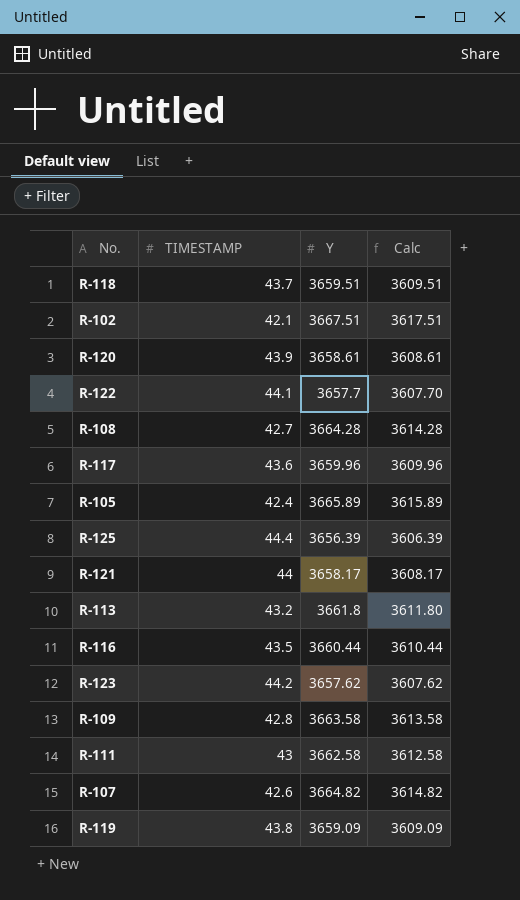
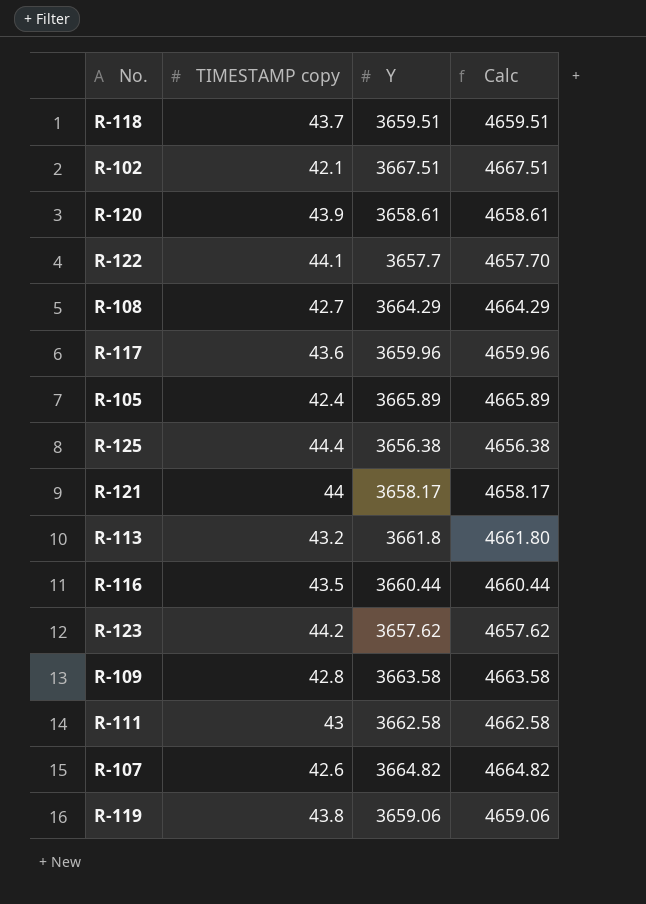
column name: TIMESTAMP -> TIMESTAMP copy
column Calc | formula: [Y] - 50 -> [Y] + 1000
R-108 | Y: 3664.28 -> 3664.29
R-125 | Y: 3656.39 -> 3656.38
R-119 | Y: 3659.09 -> 3659.06

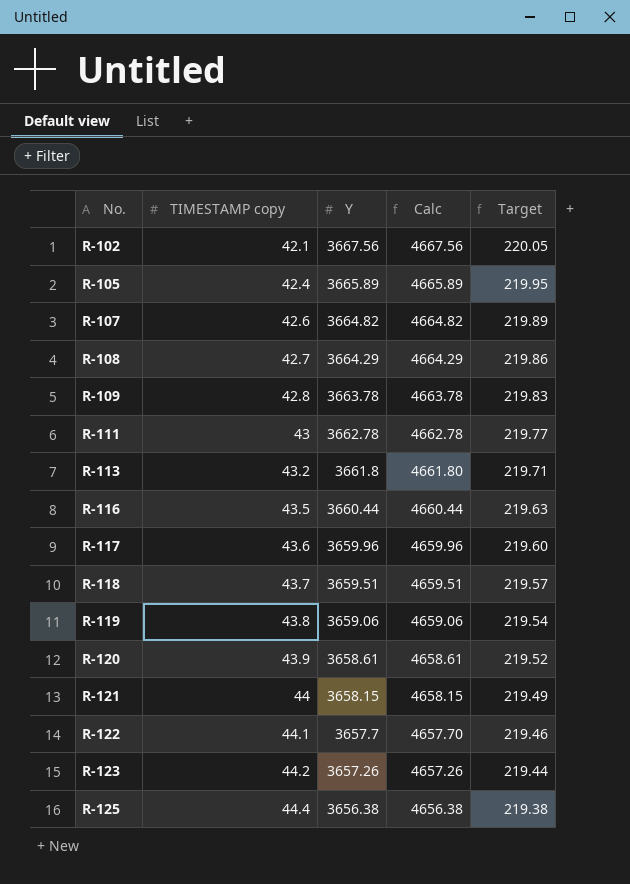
row order: none -> No. ascending
column Target | formula: none -> [Y] * 0.06
R-102 | Y: 3667.51 -> 3667.56
R-102 | Calc: 4667.51 -> 4667.56
R-109 | Y: 3663.58 -> 3663.78
R-109 | Calc: 4663.58 -> 4663.78
R-111 | Y: 3662.58 -> 3662.78
R-111 | Calc: 4662.58 -> 4662.78
R-121 | Y: 3658.17 -> 3658.15
R-121 | Calc: 4658.17 -> 4658.15
R-123 | Y: 3657.62 -> 3657.26
R-123 | Calc: 4657.62 -> 4657.26

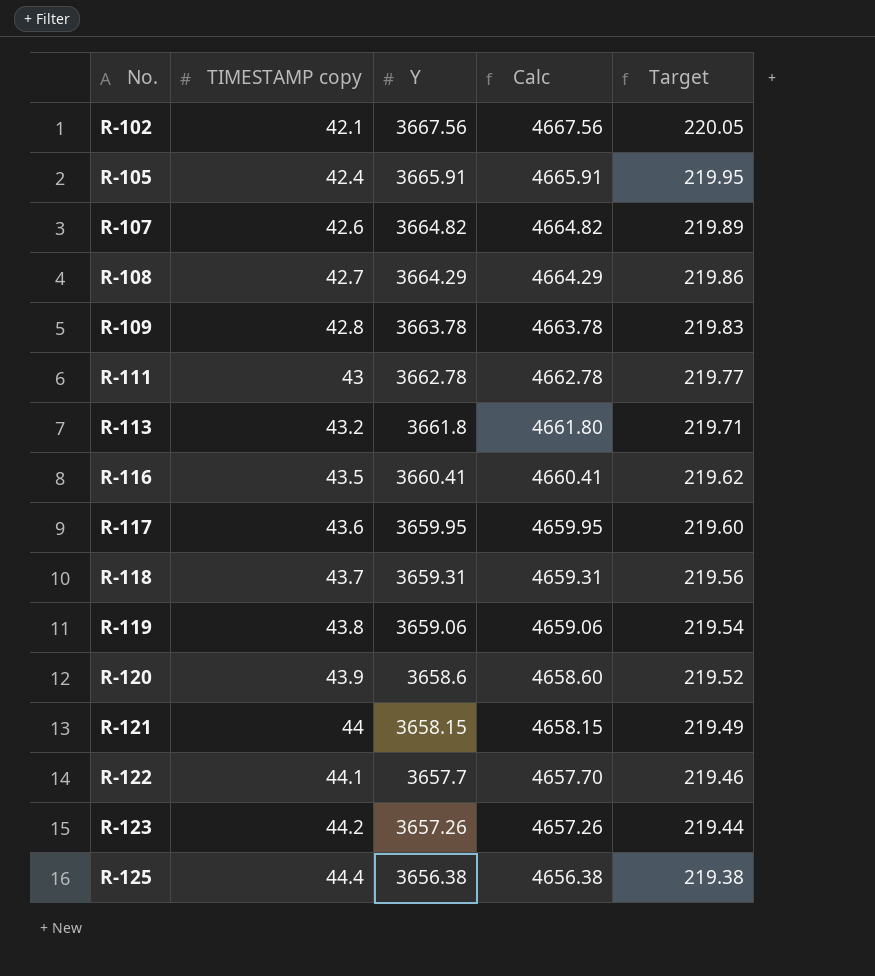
R-105 | Y: 3665.89 -> 3665.91
R-105 | Calc: 4665.89 -> 4665.91
R-116 | Y: 3660.44 -> 3660.41
R-116 | Calc: 4660.44 -> 4660.41
R-116 | Target: 219.63 -> 219.62
R-117 | Y: 3659.96 -> 3659.95
R-117 | Calc: 4659.96 -> 4659.95
R-118 | Y: 3659.51 -> 3659.31
R-118 | Calc: 4659.51 -> 4659.31
R-118 | Target: 219.57 -> 219.56
R-120 | Y: 3658.61 -> 3658.6
R-120 | Calc: 4658.61 -> 4658.60

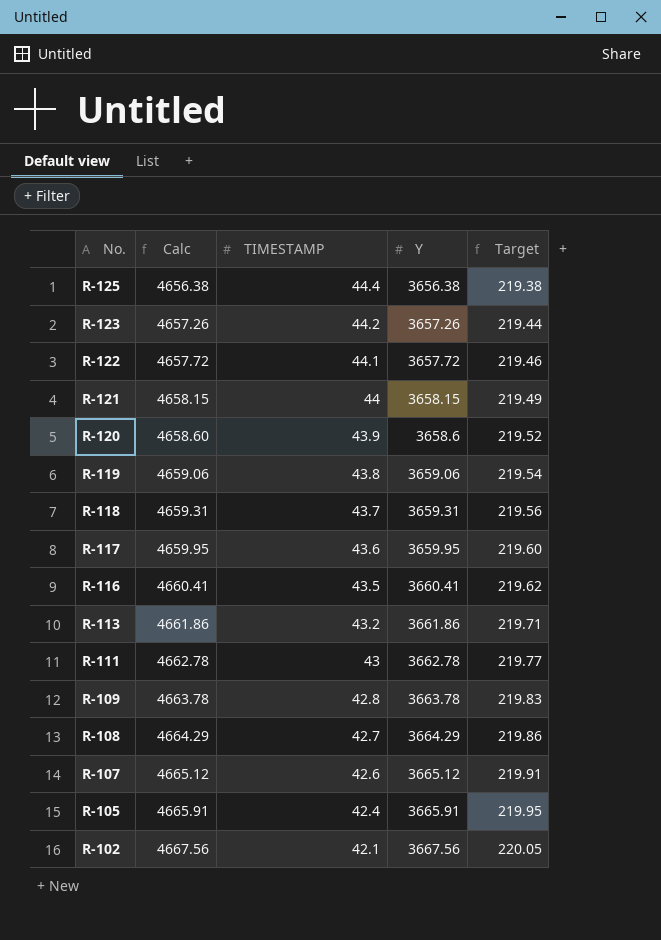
row order: No. ascending -> No. descending
column Calc | position: 4 -> 2
column name: TIMESTAMP copy -> TIMESTAMP
R-122 | Calc: 4657.70 -> 4657.72
R-122 | Y: 3657.7 -> 3657.72
R-113 | Calc: 4661.80 -> 4661.86
R-113 | Y: 3661.8 -> 3661.86
R-107 | Calc: 4664.82 -> 4665.12
R-107 | Y: 3664.82 -> 3665.12
R-107 | Target: 219.89 -> 219.91

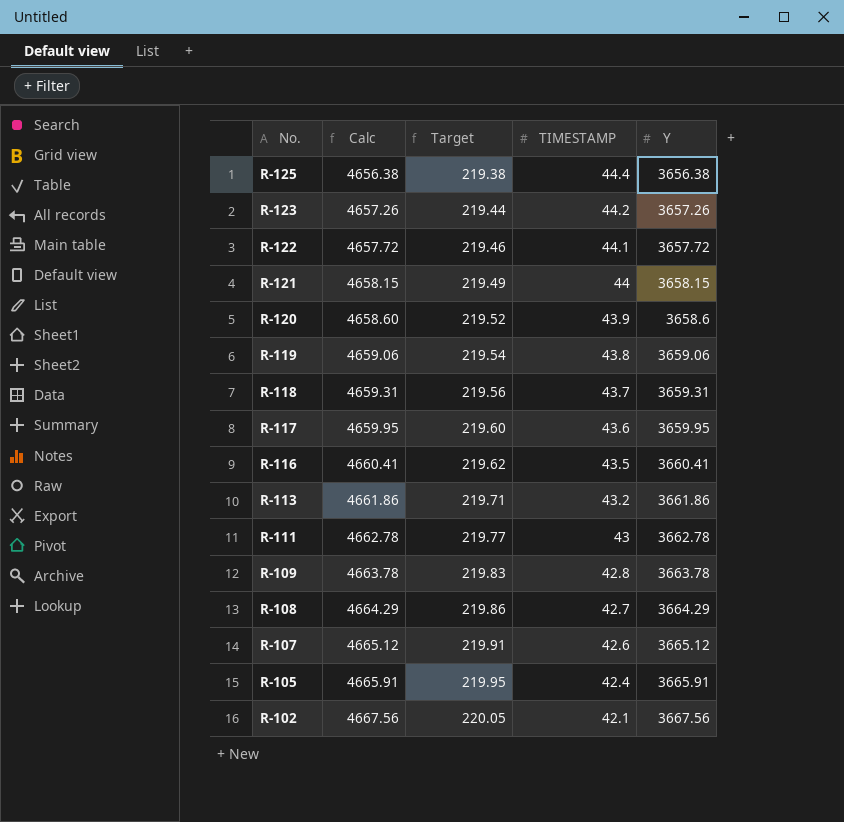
column Target | position: 5 -> 3

